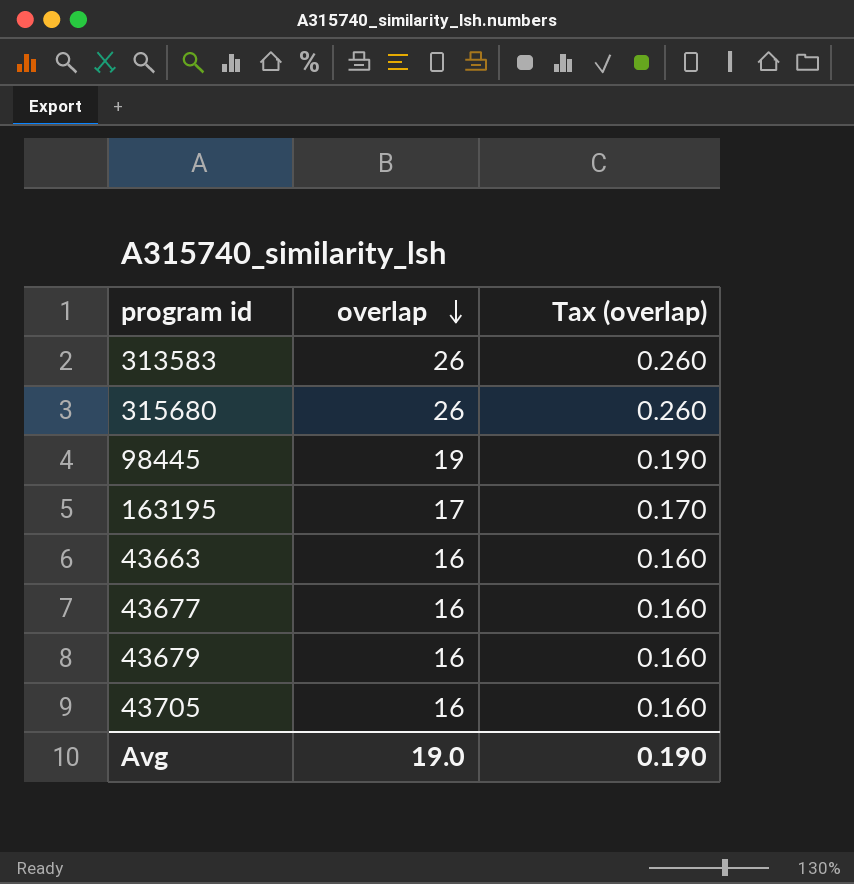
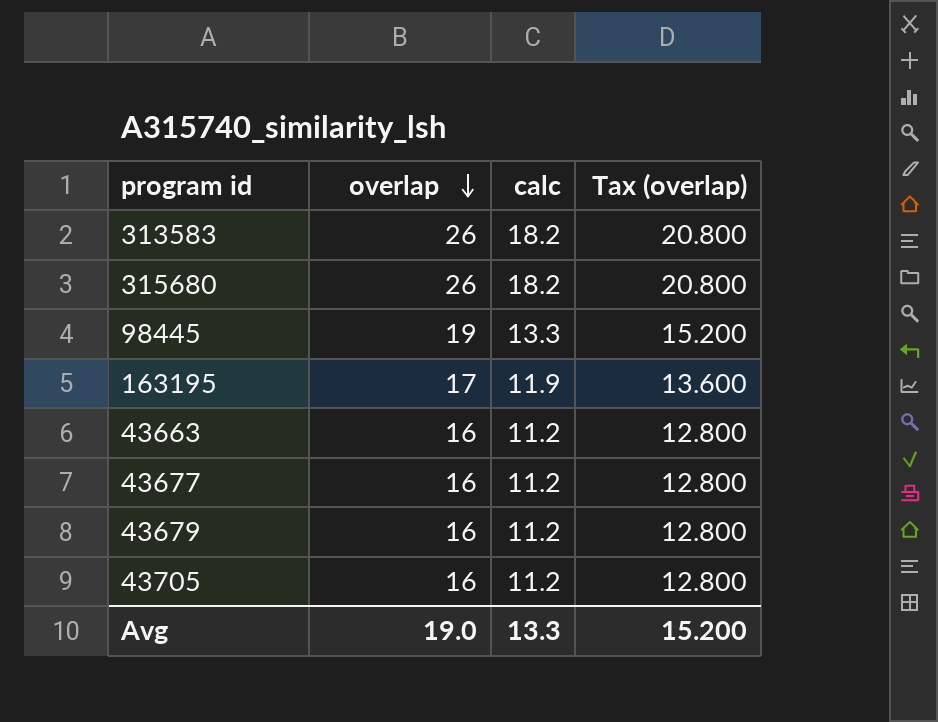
column calc | formula: none -> [overlap] * 0.7
column Tax (overlap) | formula: [overlap] * 0.01 -> [overlap] * 0.8
Avg | Tax (overlap): 0.190 -> 15.200

